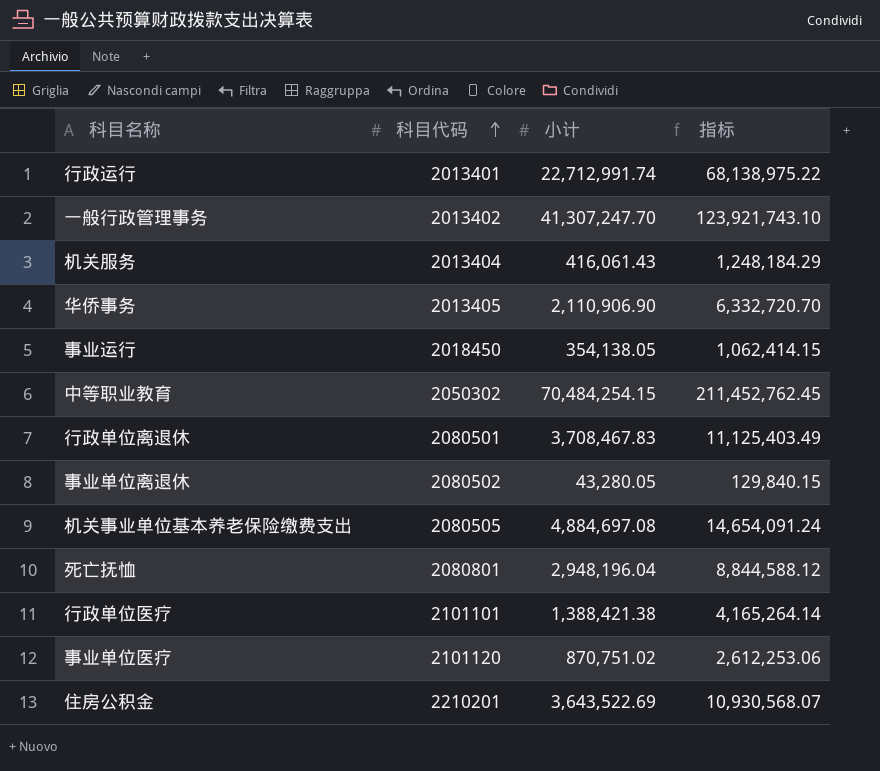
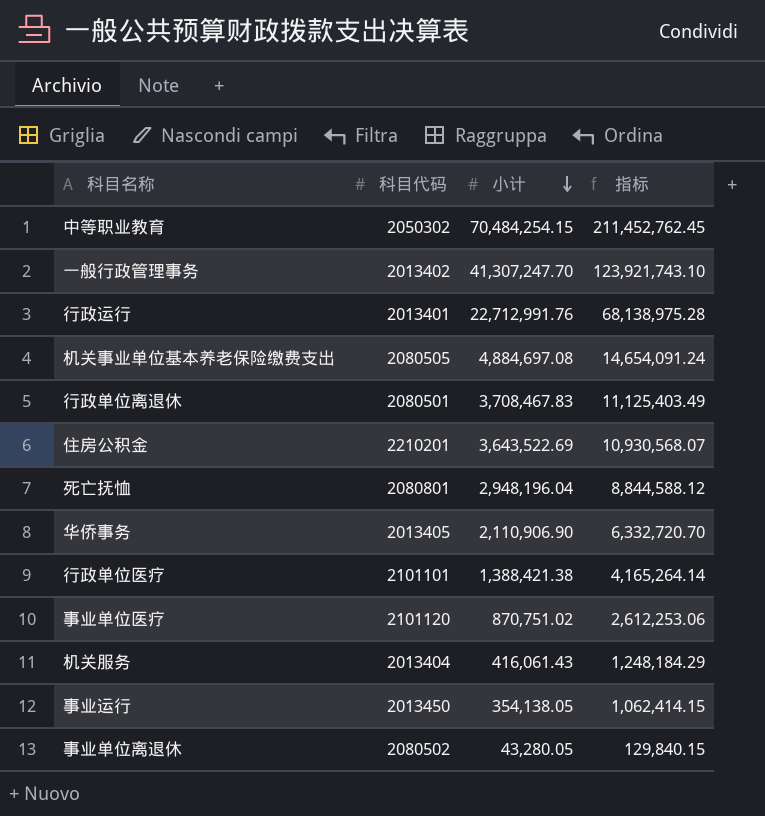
row order: 科目代码 ascending -> 小计 descending
行政运行 | 小计: 22,712,991.74 -> 22,712,991.76
行政运行 | 指标: 68,138,975.22 -> 68,138,975.28
事业运行 | 科目代码: 2018450 -> 2013450

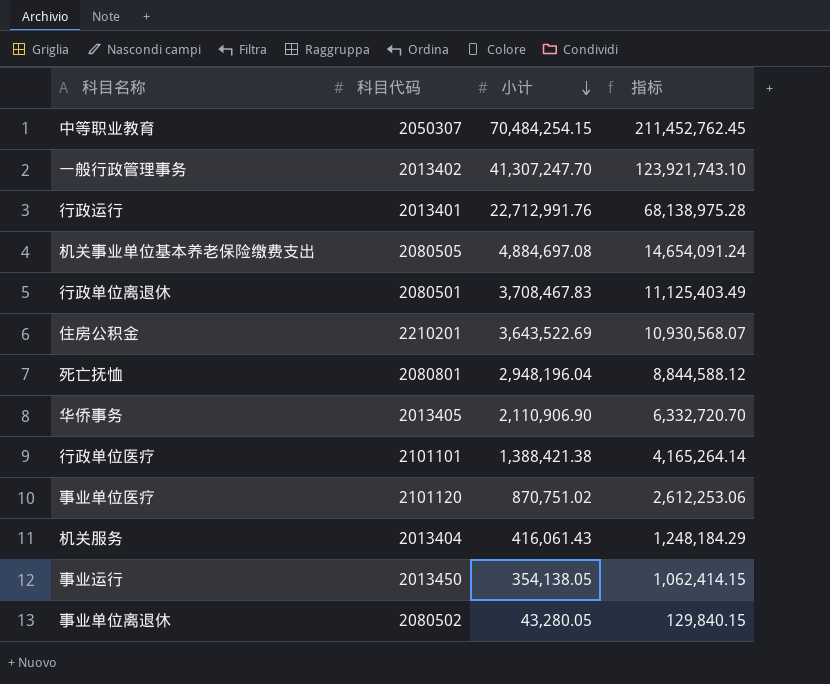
中等职业教育 | 科目代码: 2050302 -> 2050307

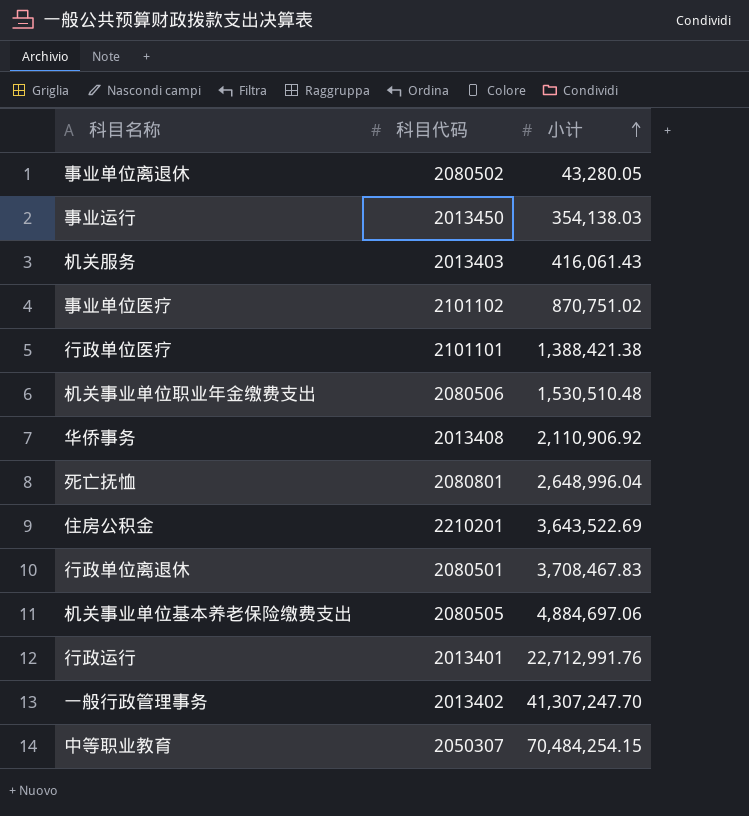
row order: 小计 descending -> 小计 ascending
column 指标 | formula: [小计] * 3 -> none
事业运行 | 小计: 354,138.05 -> 354,138.03
机关服务 | 科目代码: 2013404 -> 2013403
事业单位医疗 | 科目代码: 2101120 -> 2101102
row 机关事业单位职业年金缴费支出: none -> 2080506 | 1,530,510.48
华侨事务 | 科目代码: 2013405 -> 2013408
华侨事务 | 小计: 2,110,906.90 -> 2,110,906.92
死亡抚恤 | 小计: 2,948,196.04 -> 2,648,996.04
机关事业单位基本养老保险缴费支出 | 小计: 4,884,697.08 -> 4,884,697.06

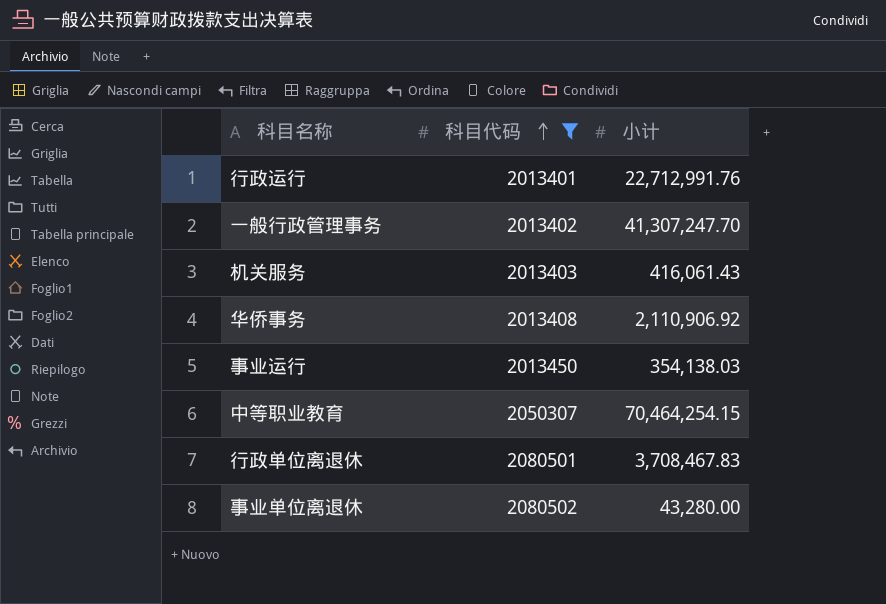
filter: none -> 科目代码 <= 2080502
row order: 小计 ascending -> 科目代码 ascending
中等职业教育 | 小计: 70,484,254.15 -> 70,464,254.15
事业单位离退休 | 小计: 43,280.05 -> 43,280.00

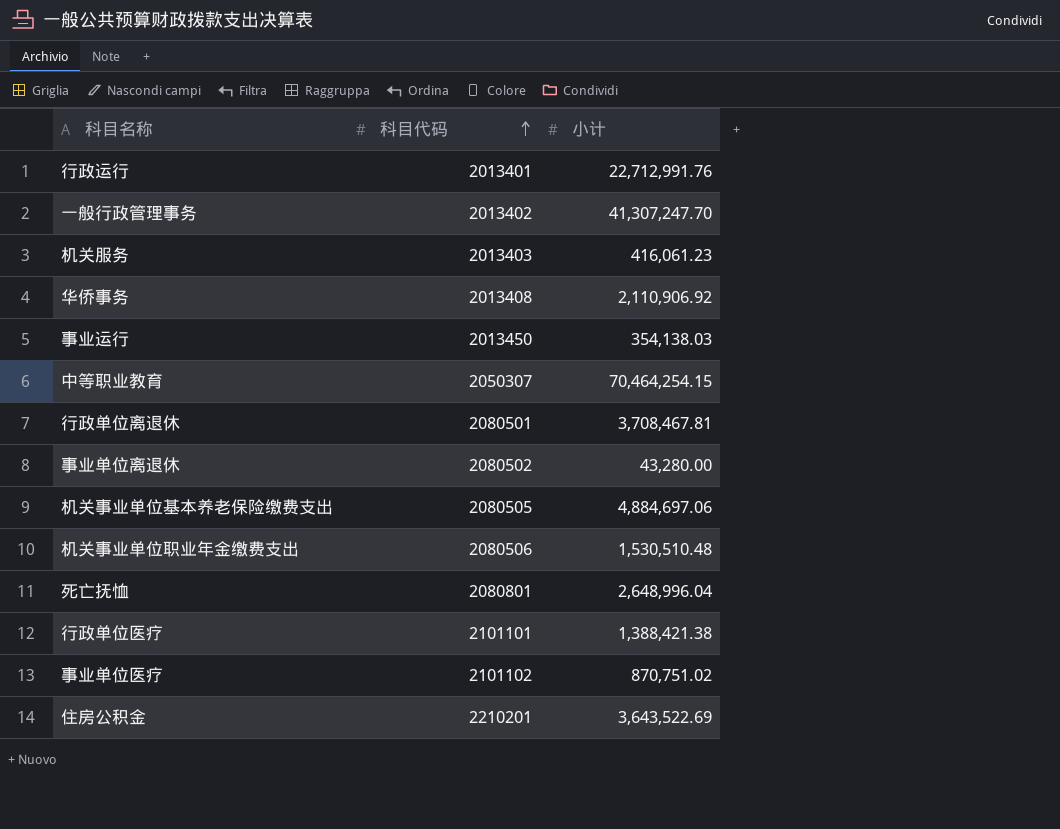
filter: 科目代码 <= 2080502 -> none
机关服务 | 小计: 416,061.43 -> 416,061.23
行政单位离退休 | 小计: 3,708,467.83 -> 3,708,467.81

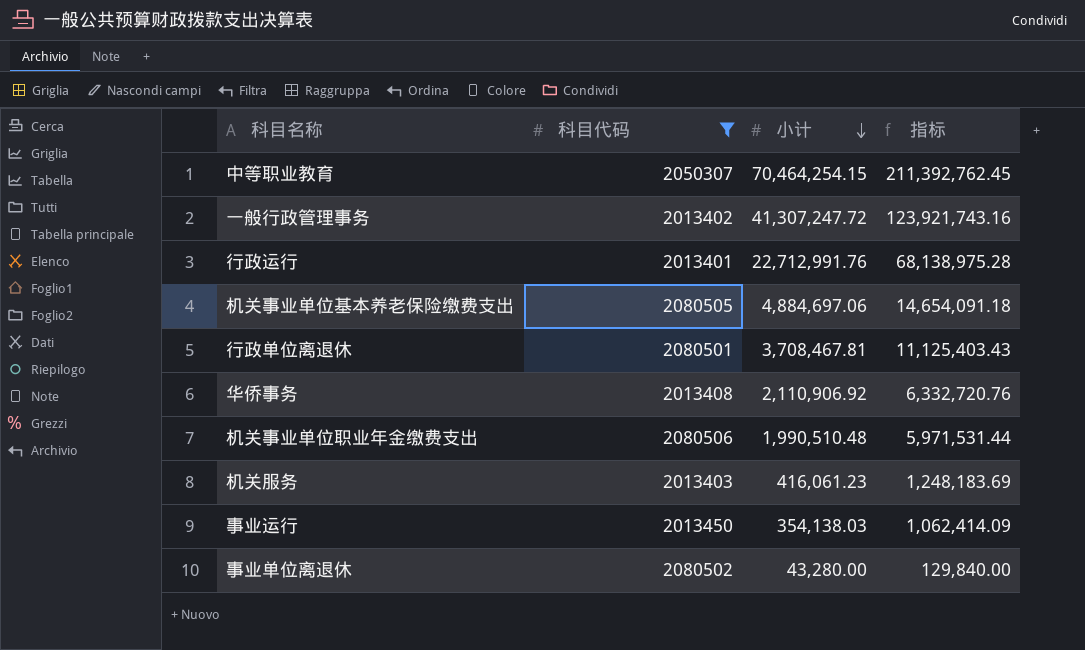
filter: none -> 科目代码 <= 2080506
row order: 科目代码 ascending -> 小计 descending
column 指标 | formula: none -> [小计] * 3
一般行政管理事务 | 小计: 41,307,247.70 -> 41,307,247.72
机关事业单位职业年金缴费支出 | 小计: 1,530,510.48 -> 1,990,510.48

